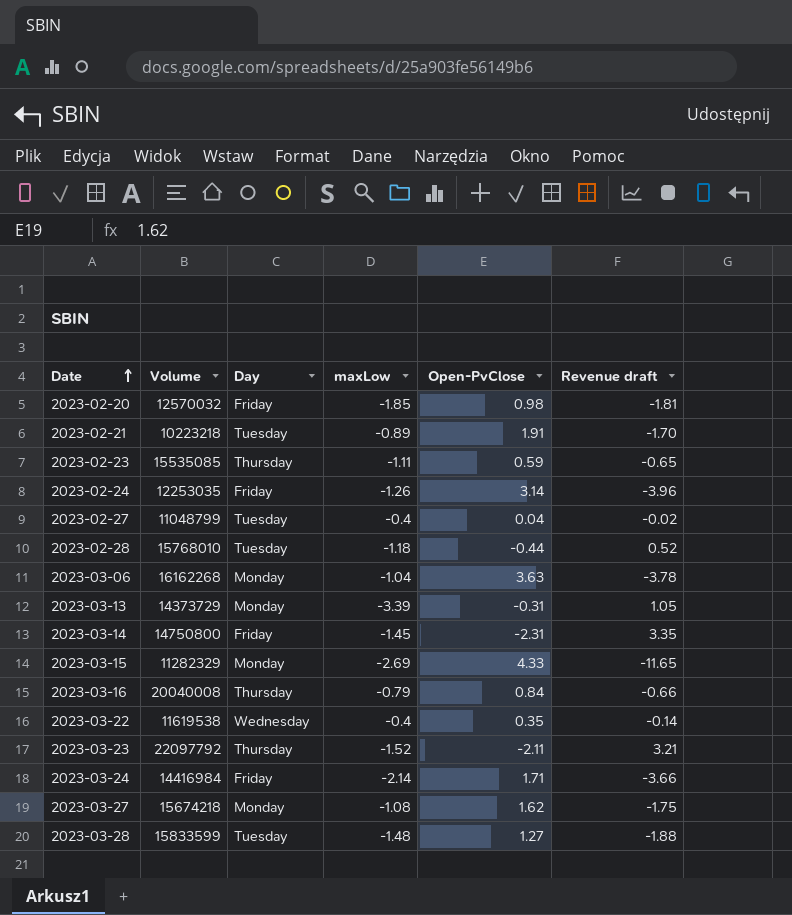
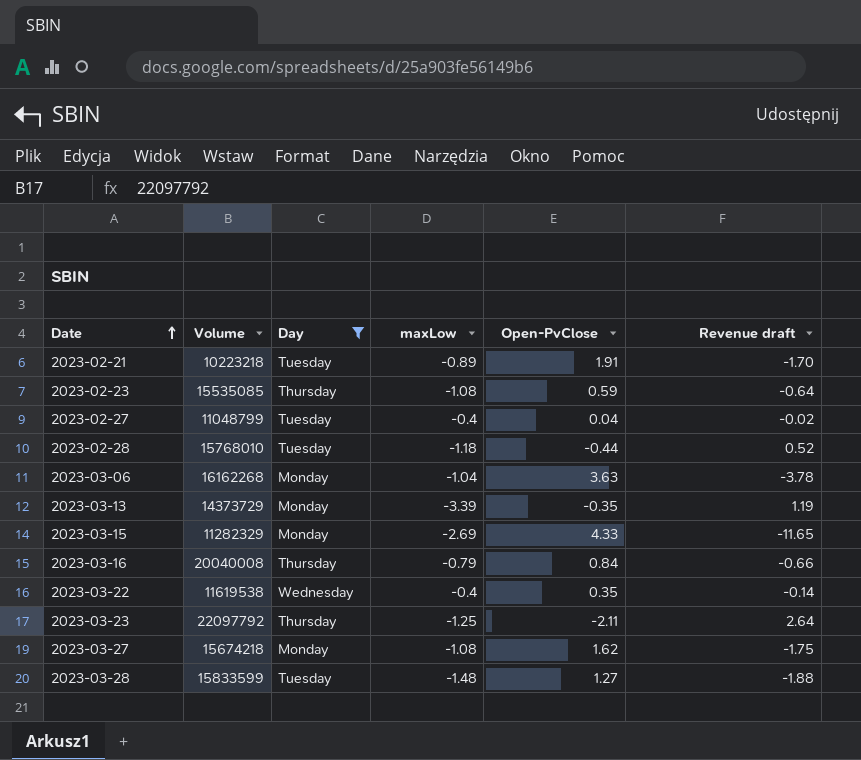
filter: none -> Day != Friday
2023-02-23 | maxLow: -1.11 -> -1.08
2023-02-23 | Revenue draft: -0.65 -> -0.64
2023-03-13 | Open-PvClose: -0.31 -> -0.35
2023-03-13 | Revenue draft: 1.05 -> 1.19
2023-03-23 | maxLow: -1.52 -> -1.25
2023-03-23 | Revenue draft: 3.21 -> 2.64

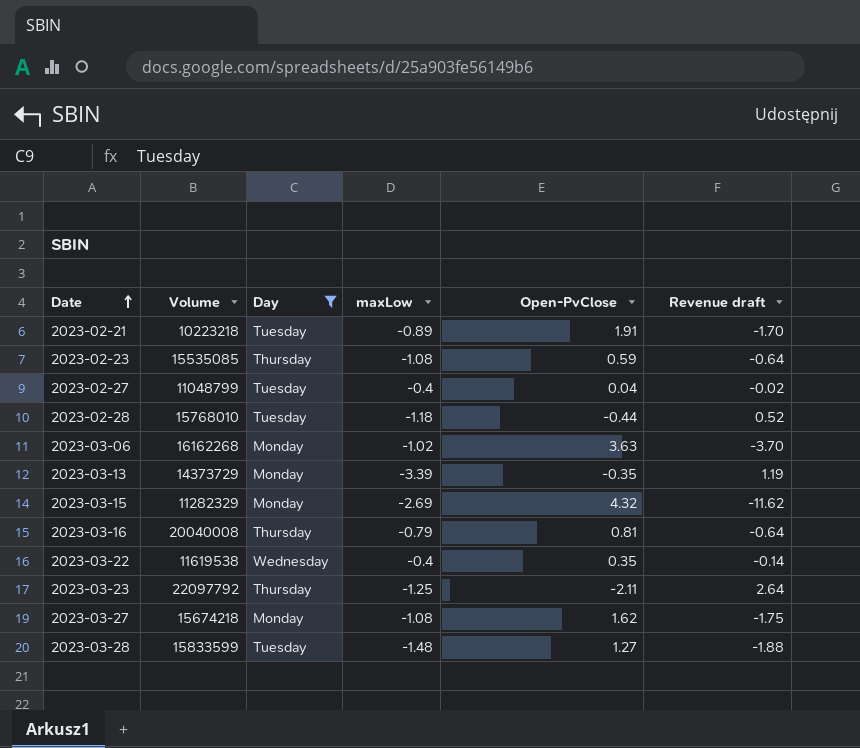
2023-03-06 | maxLow: -1.04 -> -1.02
2023-03-06 | Revenue draft: -3.78 -> -3.70
2023-03-15 | Open-PvClose: 4.33 -> 4.32
2023-03-15 | Revenue draft: -11.65 -> -11.62
2023-03-16 | Open-PvClose: 0.84 -> 0.81
2023-03-16 | Revenue draft: -0.66 -> -0.64

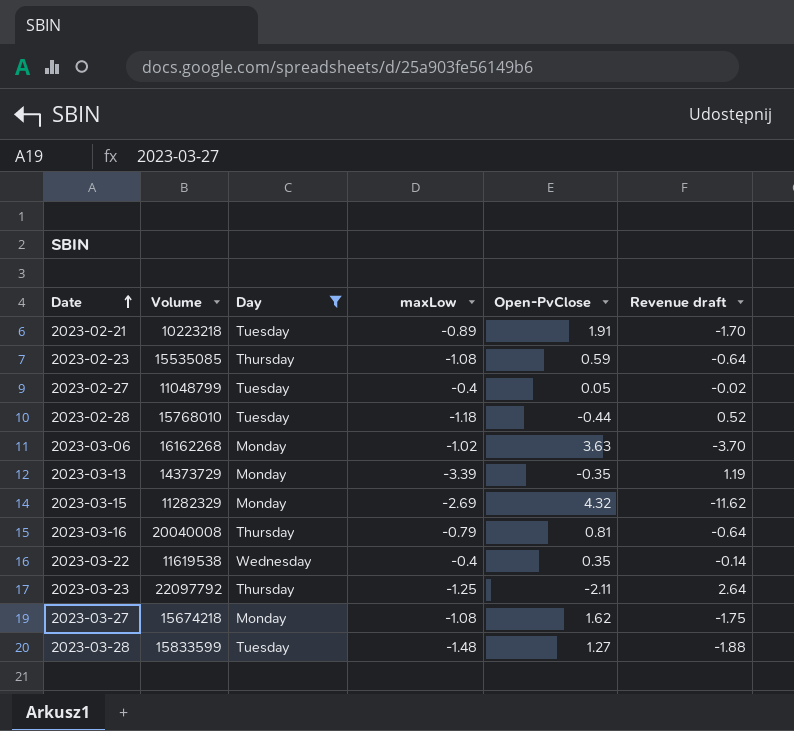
2023-02-27 | Open-PvClose: 0.04 -> 0.05

